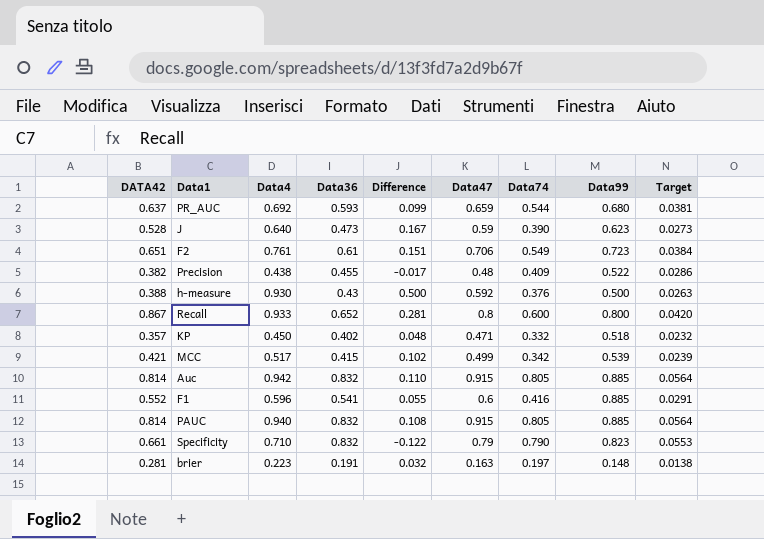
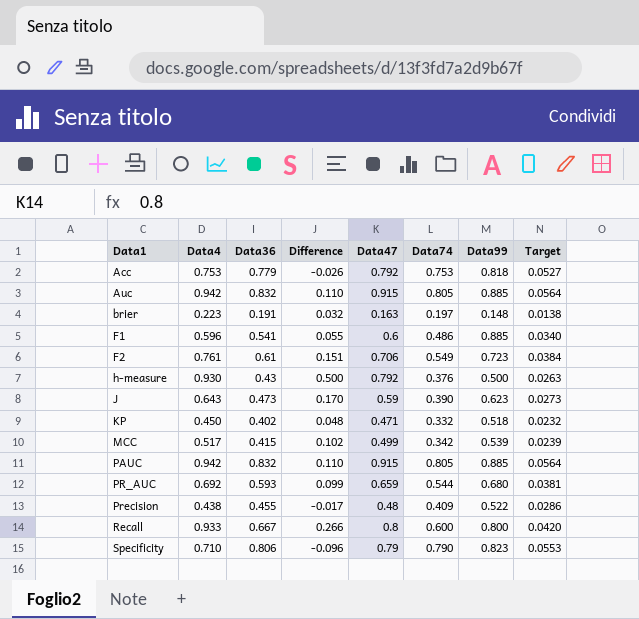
row order: none -> Data1 ascending
column DATA42 | position: 1 -> none
row Acc: none -> 0.753 | 0.779 | -0.026 | 0.792 | 0.753 | 0.818 | 0.0527
F1 | Data74: 0.416 -> 0.486
F1 | Target: 0.0291 -> 0.0340
h-measure | Data47: 0.592 -> 0.792
J | Data4: 0.640 -> 0.643
J | Difference: 0.167 -> 0.170
PAUC | Data4: 0.940 -> 0.942
PAUC | Difference: 0.108 -> 0.110
Recall | Data36: 0.652 -> 0.667
Recall | Difference: 0.281 -> 0.266
Specificity | Data36: 0.832 -> 0.806
Specificity | Difference: -0.122 -> -0.096

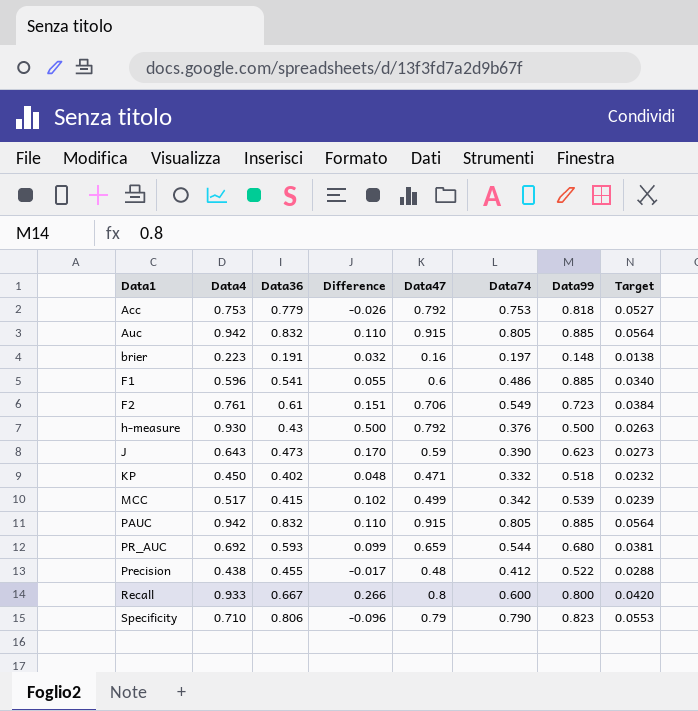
brier | Data47: 0.163 -> 0.16
Precision | Data74: 0.409 -> 0.412
Precision | Target: 0.0286 -> 0.0288

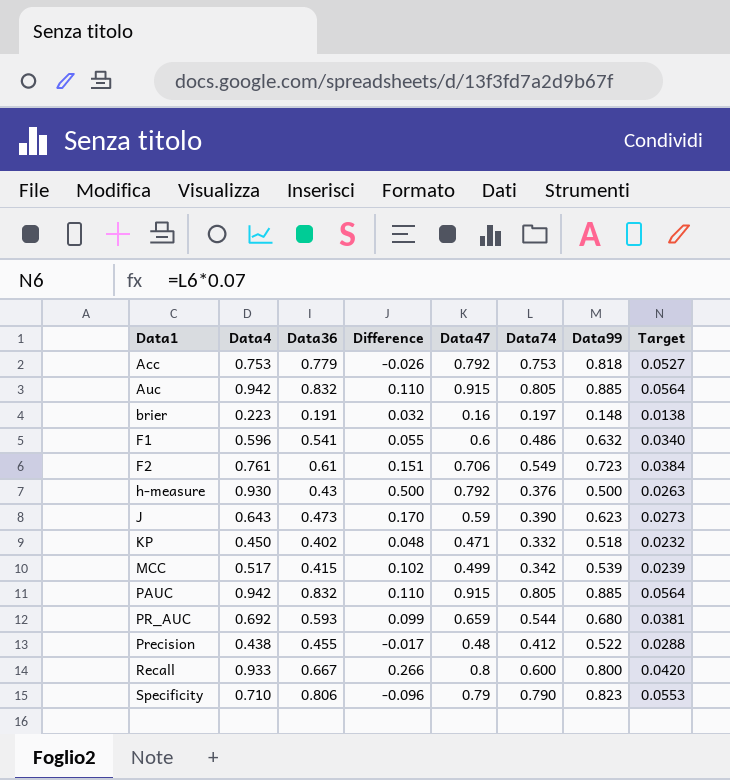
F1 | Data99: 0.885 -> 0.632

